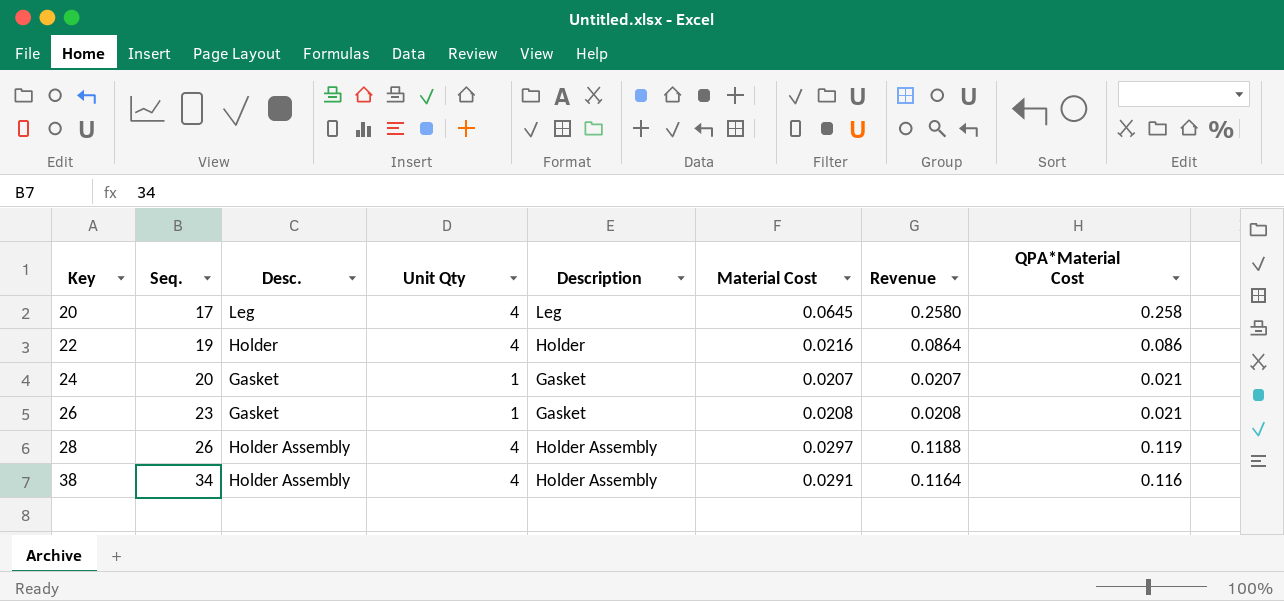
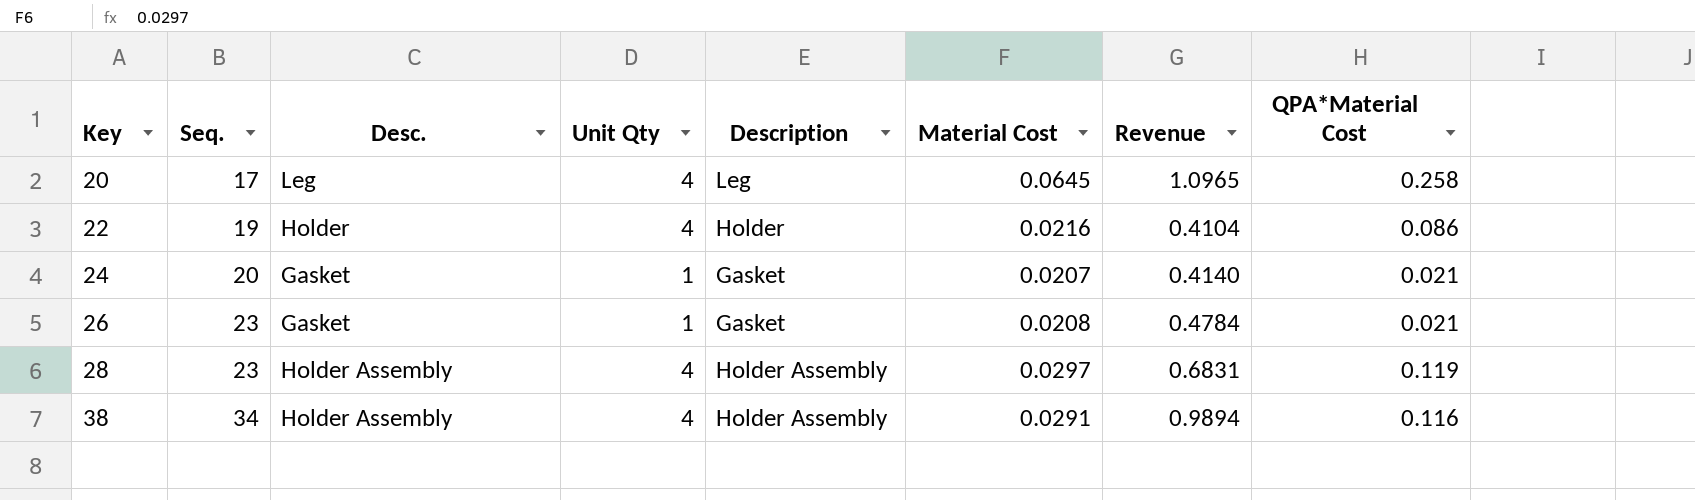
column Revenue | formula: [Unit Qty] * [Material Cost] -> [Seq.] * [Material Cost]
28 | Seq.: 26 -> 23

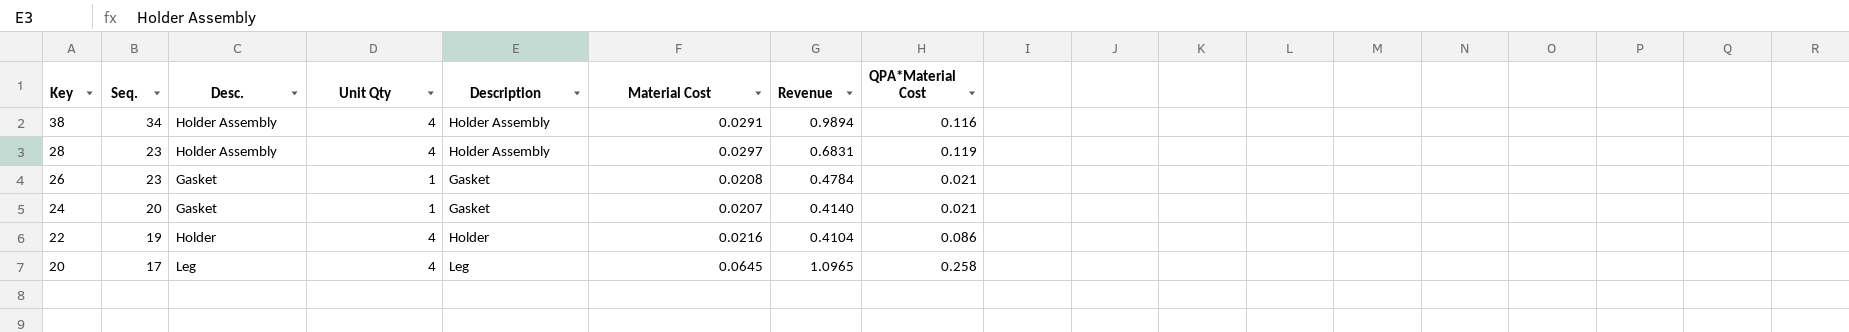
row order: Key ascending -> Key descending

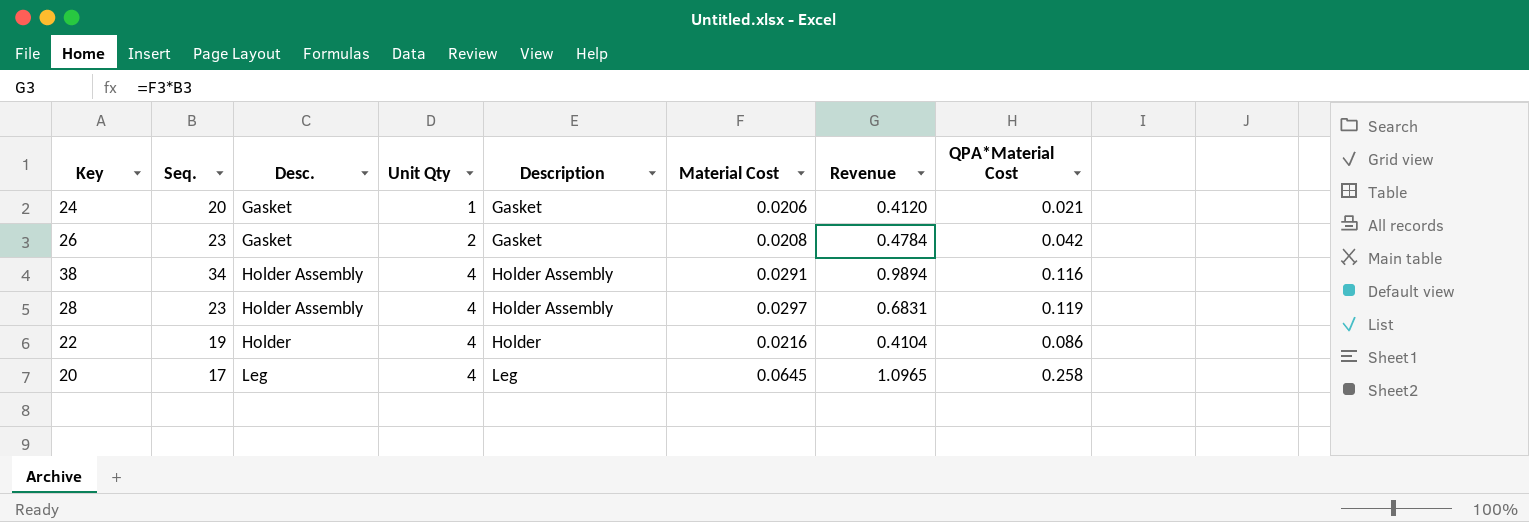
row order: Key descending -> Unit Qty ascending
24 | Material Cost: 0.0207 -> 0.0206
24 | Revenue: 0.4140 -> 0.4120
26 | Unit Qty: 1 -> 2
26 | QPA*Material Cost: 0.021 -> 0.042

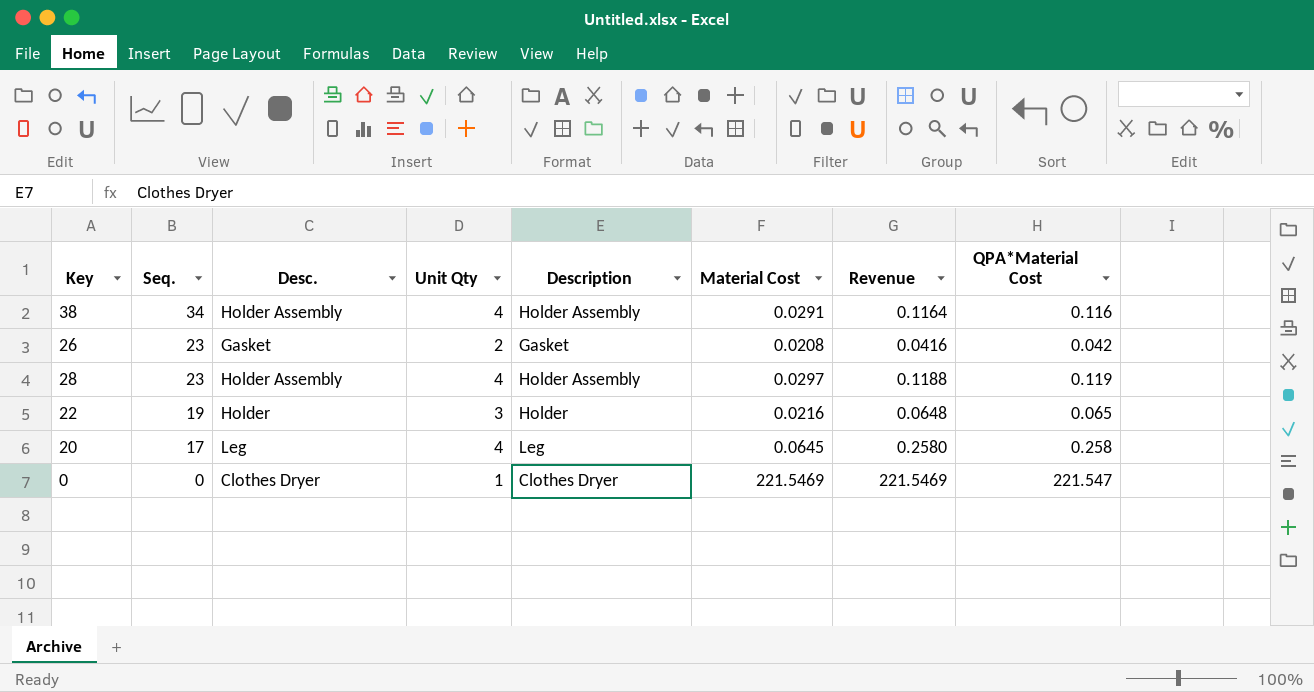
row order: Unit Qty ascending -> Seq. descending
column Revenue | formula: [Seq.] * [Material Cost] -> [Unit Qty] * [Material Cost]
row 24: 20 | Gasket | 1 | Gasket | 0.0206 | 0.4120 | 0.021 -> none
22 | Unit Qty: 4 -> 3
22 | QPA*Material Cost: 0.086 -> 0.065
row 0: none -> 0 | Clothes Dryer | 1 | Clothes Dryer | 221.5469 | 221.5469 | 221.547

